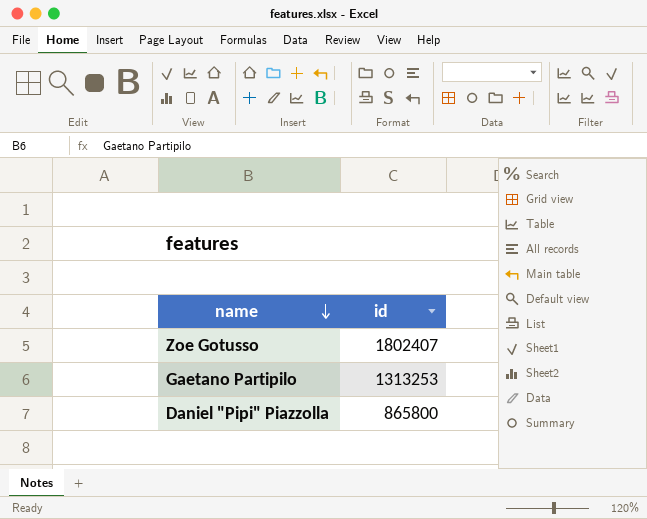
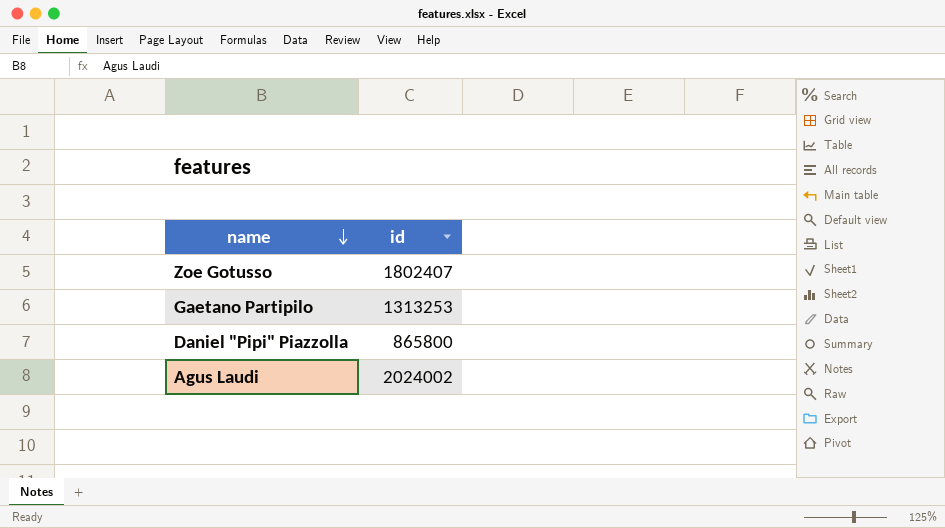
row Agus Laudi: none -> 2024002

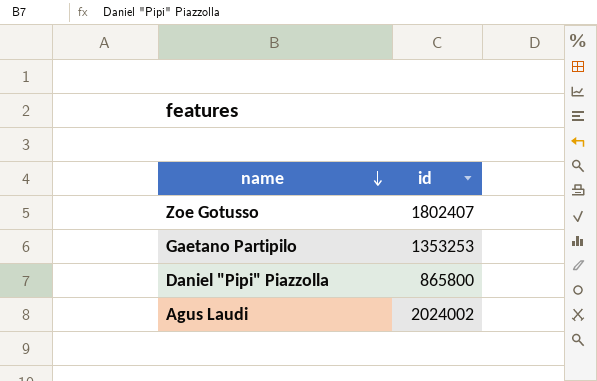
Gaetano Partipilo | id: 1313253 -> 1353253

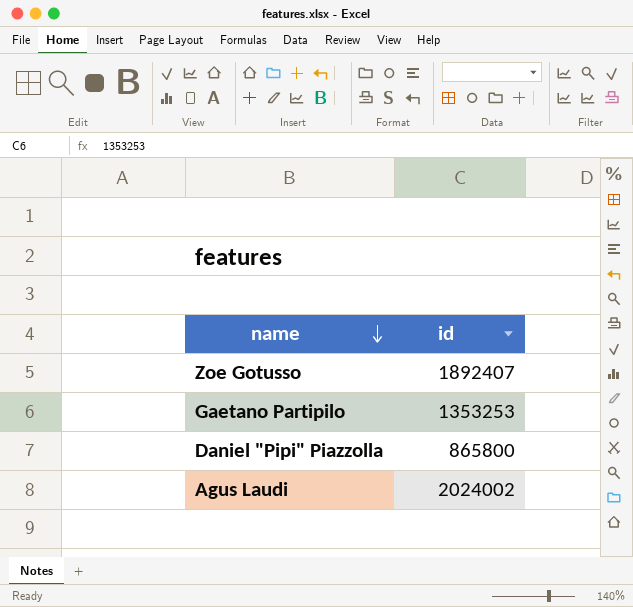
Zoe Gotusso | id: 1802407 -> 1892407

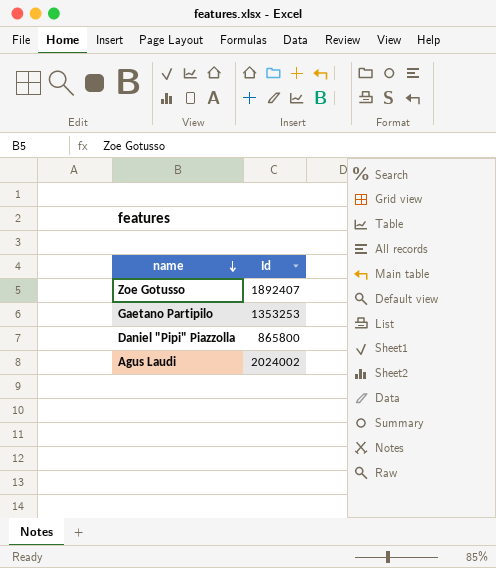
column name: id -> Id

